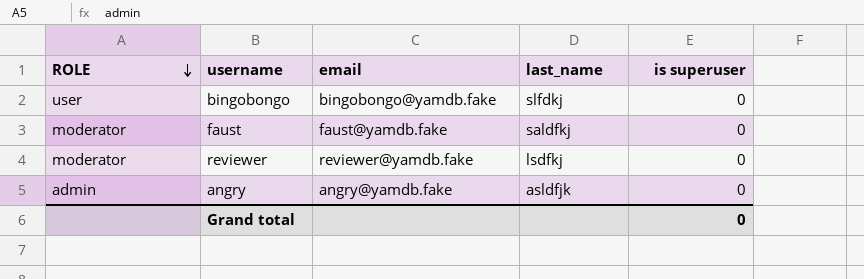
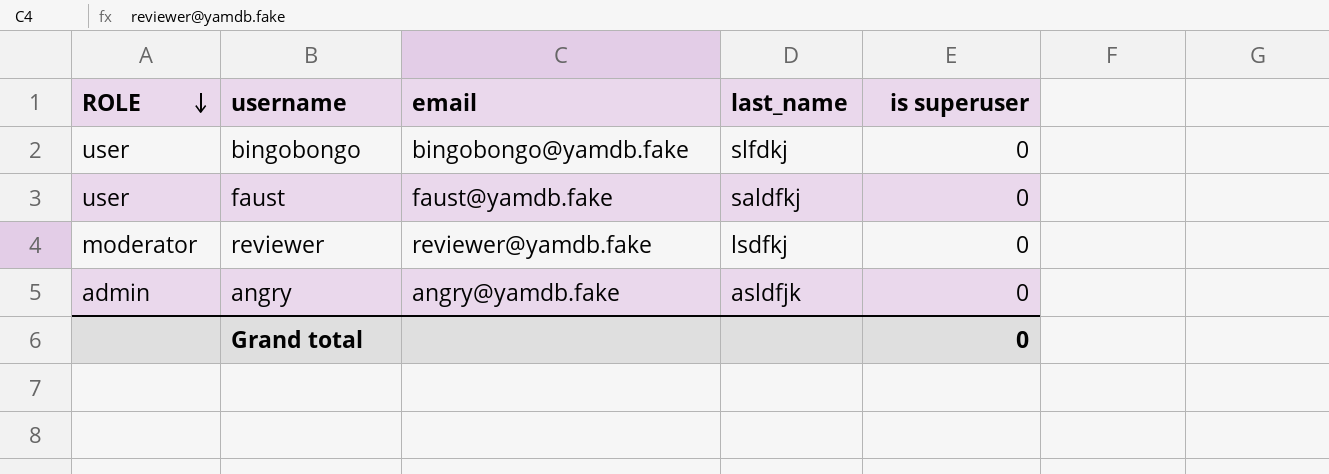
faust | ROLE: moderator -> user

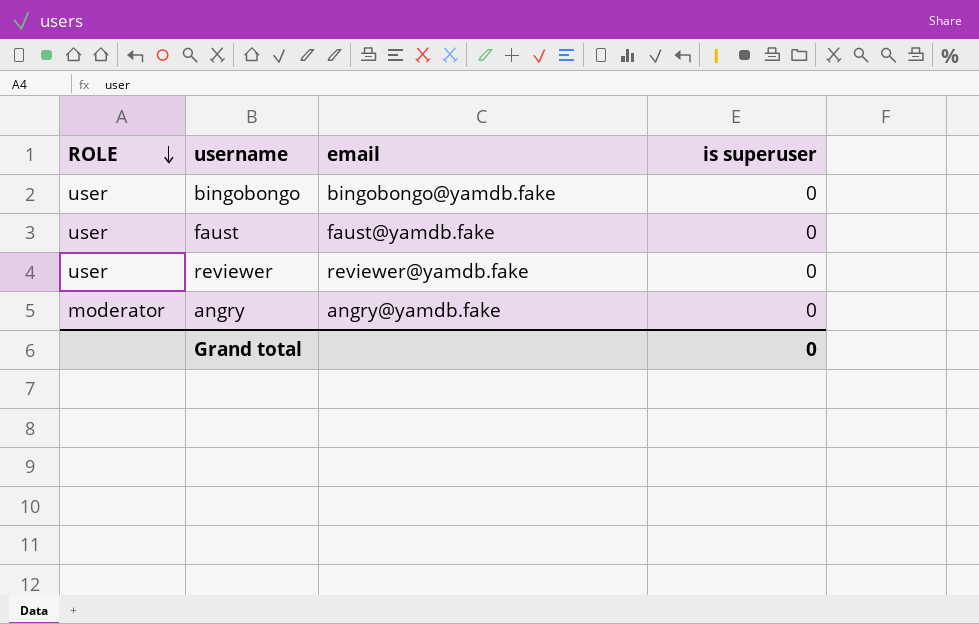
column last_name | position: 4 -> none
reviewer | ROLE: moderator -> user
angry | ROLE: admin -> moderator

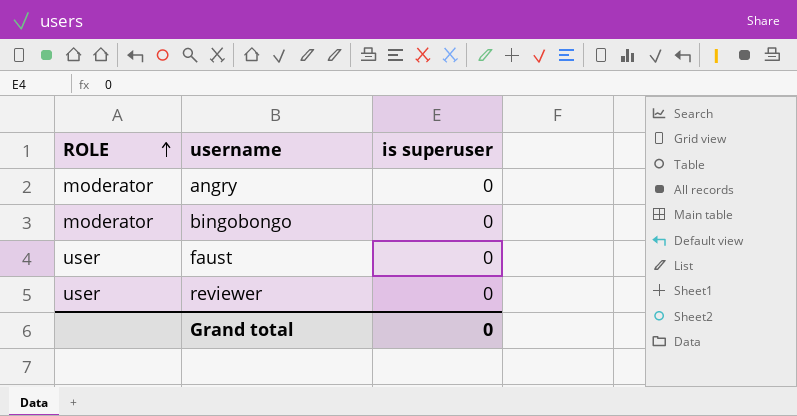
row order: ROLE descending -> ROLE ascending
column email | position: 3 -> none
bingobongo | ROLE: user -> moderator

